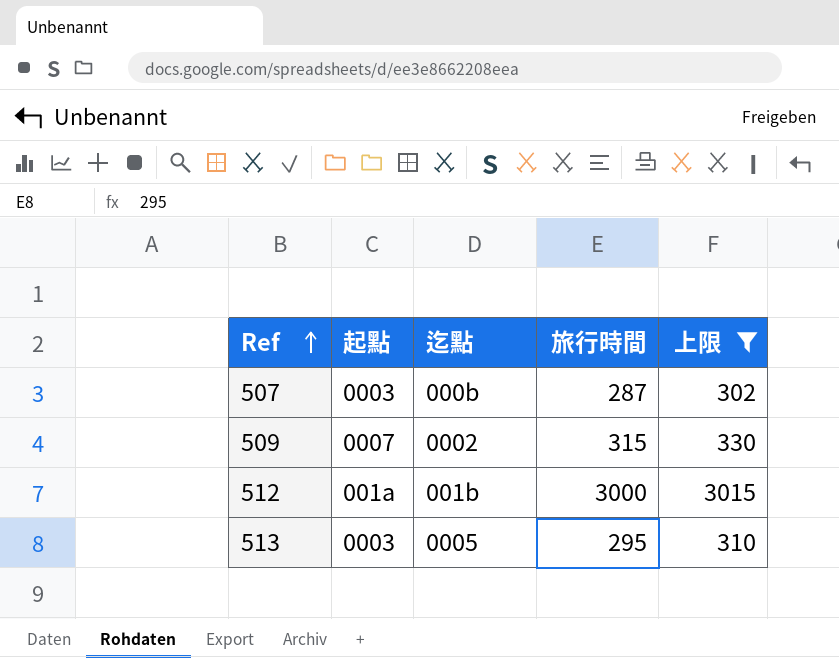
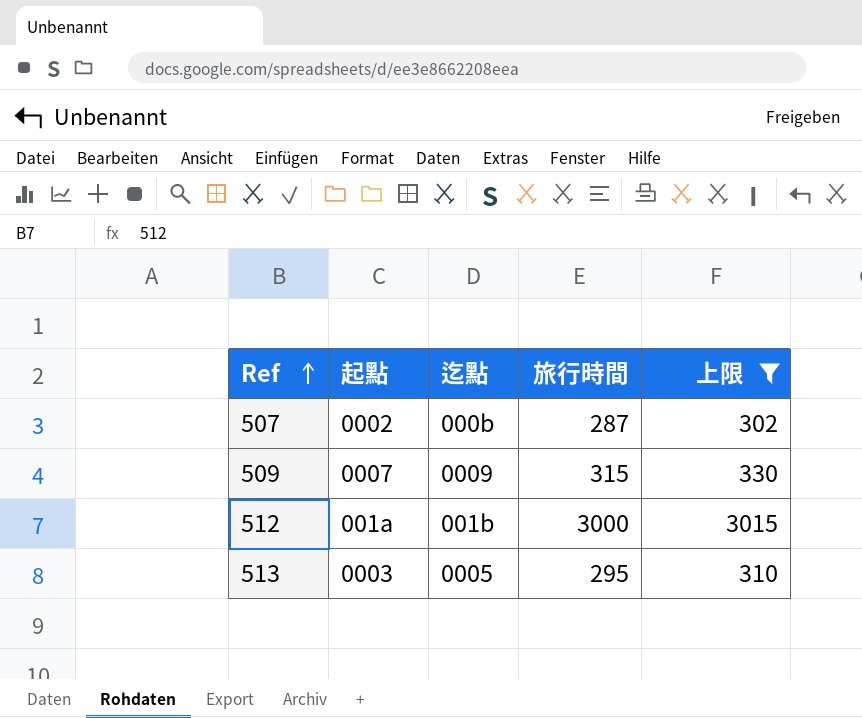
507 | 起點: 0003 -> 0002
509 | 迄點: 0002 -> 0009

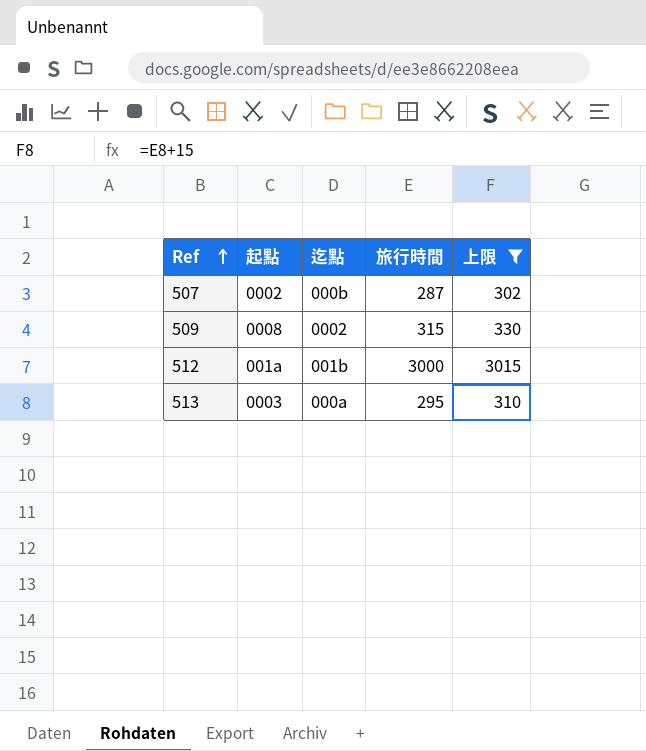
509 | 起點: 0007 -> 0008
509 | 迄點: 0009 -> 0002
513 | 迄點: 0005 -> 000a

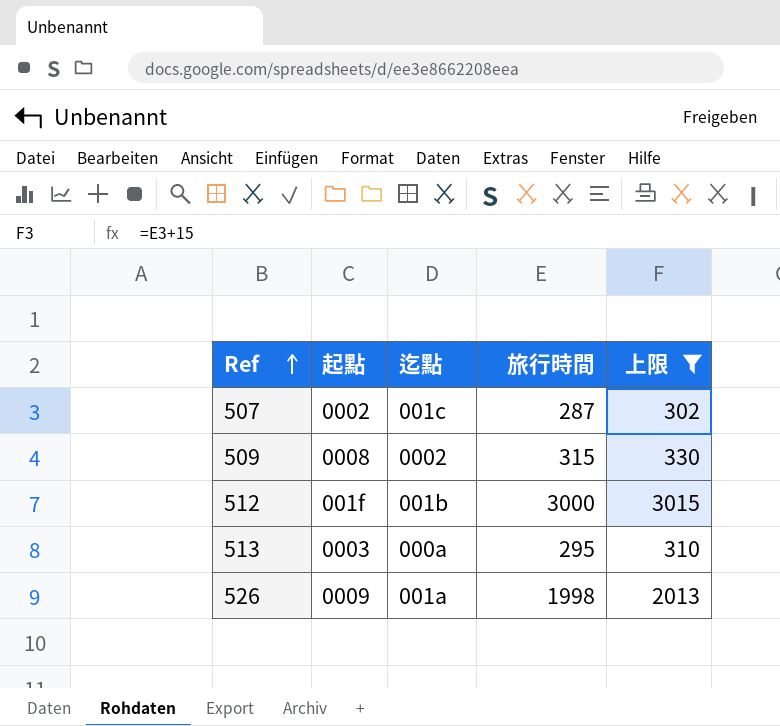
507 | 迄點: 000b -> 001c
512 | 起點: 001a -> 001f
row 526: none -> 0009 | 001a | 1998 | 2013

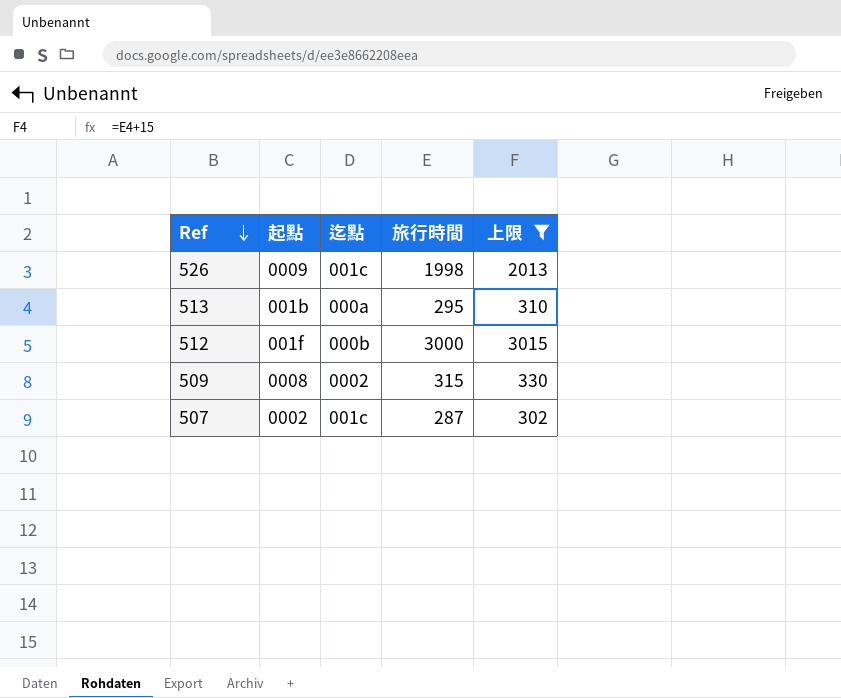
row order: Ref ascending -> Ref descending
526 | 迄點: 001a -> 001c
513 | 起點: 0003 -> 001b
512 | 迄點: 001b -> 000b

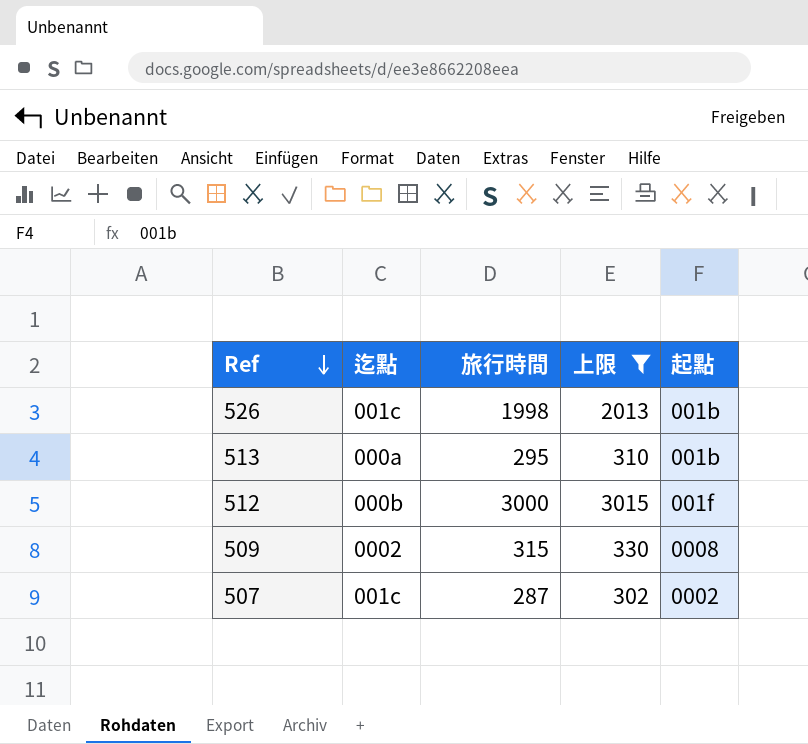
column 起點 | position: 2 -> 5
526 | 起點: 0009 -> 001b

